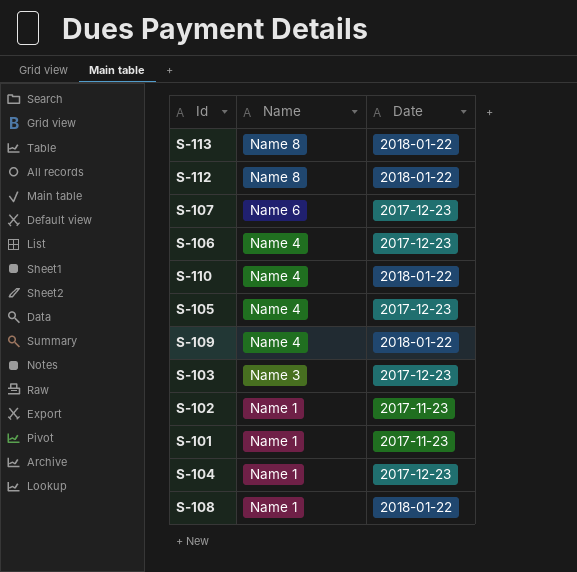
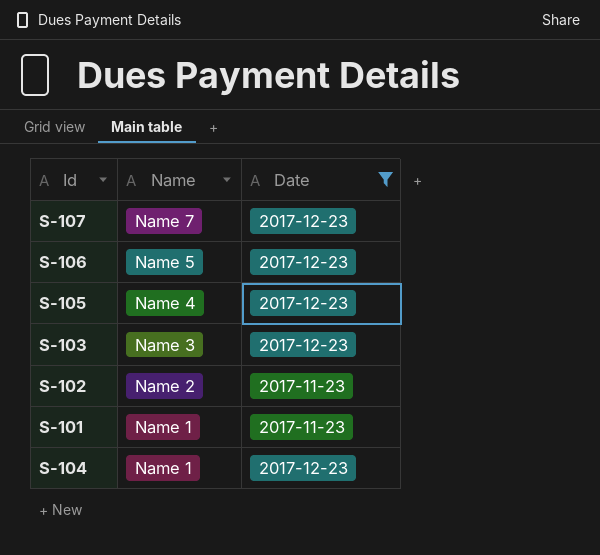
filter: none -> Date != 2018-01-22
S-107 | Name: Name 6 -> Name 7
S-106 | Name: Name 4 -> Name 5
S-102 | Name: Name 1 -> Name 2

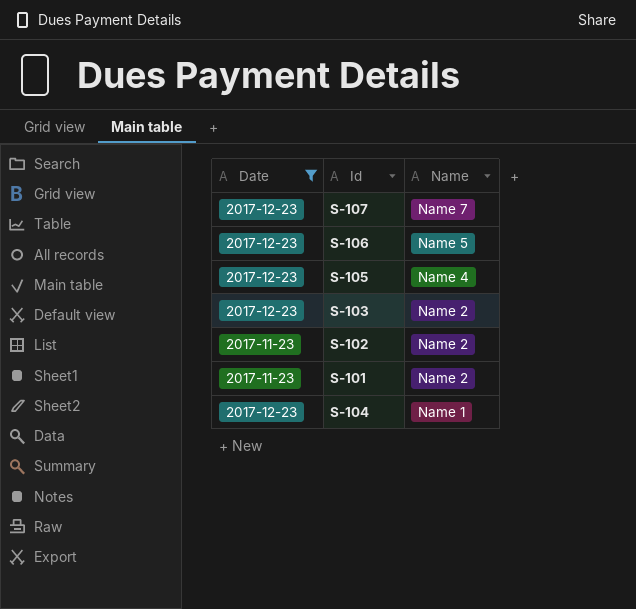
column Date | position: 3 -> 1
S-103 | Name: Name 3 -> Name 2
S-101 | Name: Name 1 -> Name 2

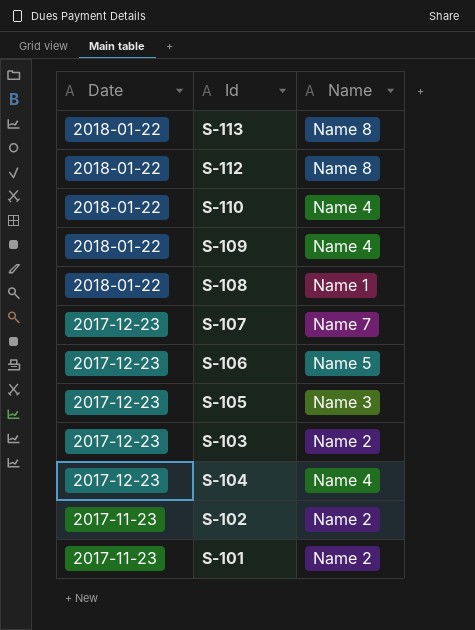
filter: Date != 2018-01-22 -> none
row order: Name descending -> Date descending
S-105 | Name: Name 4 -> Name 3
S-104 | Name: Name 1 -> Name 4

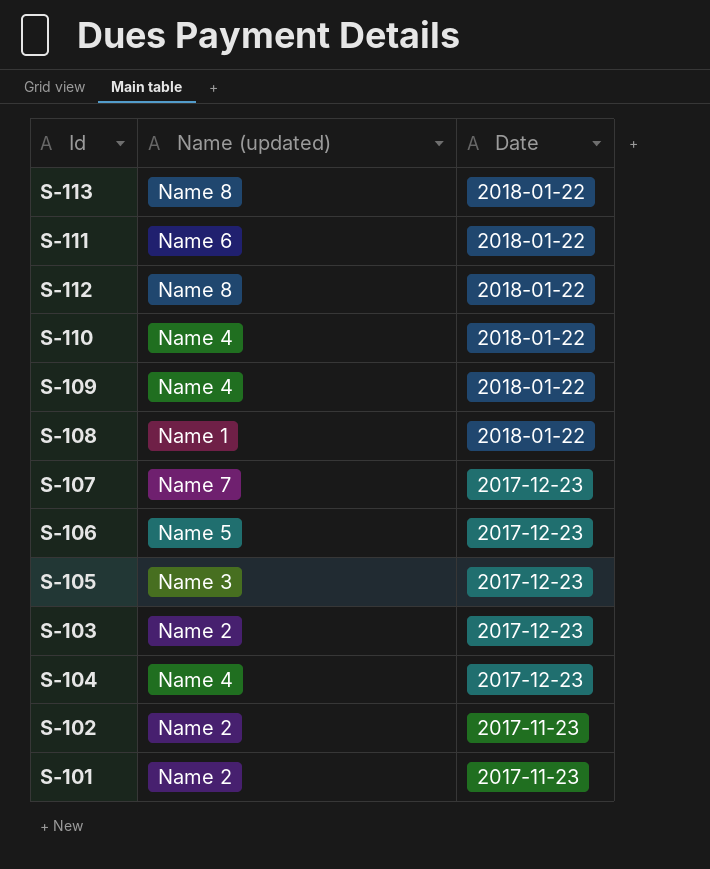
column name: Name -> Name (updated)
column Date | position: 1 -> 3
row S-111: none -> Name 6 | 2018-01-22

